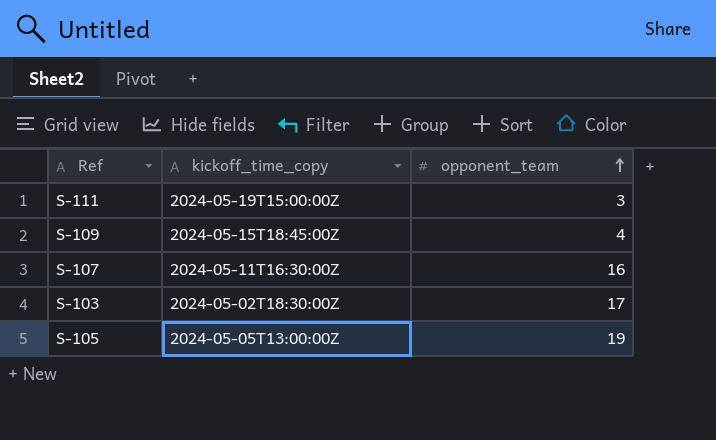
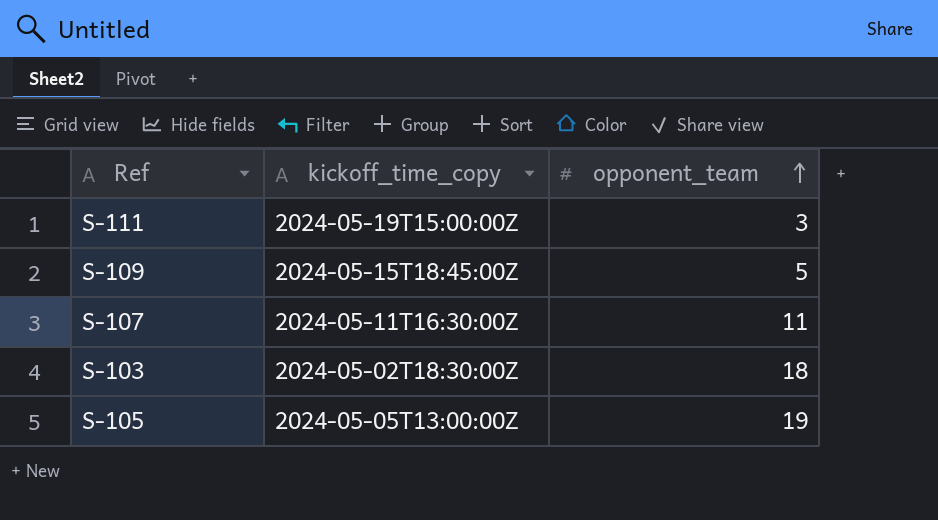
S-109 | opponent_team: 4 -> 5
S-107 | opponent_team: 16 -> 11
S-103 | opponent_team: 17 -> 18

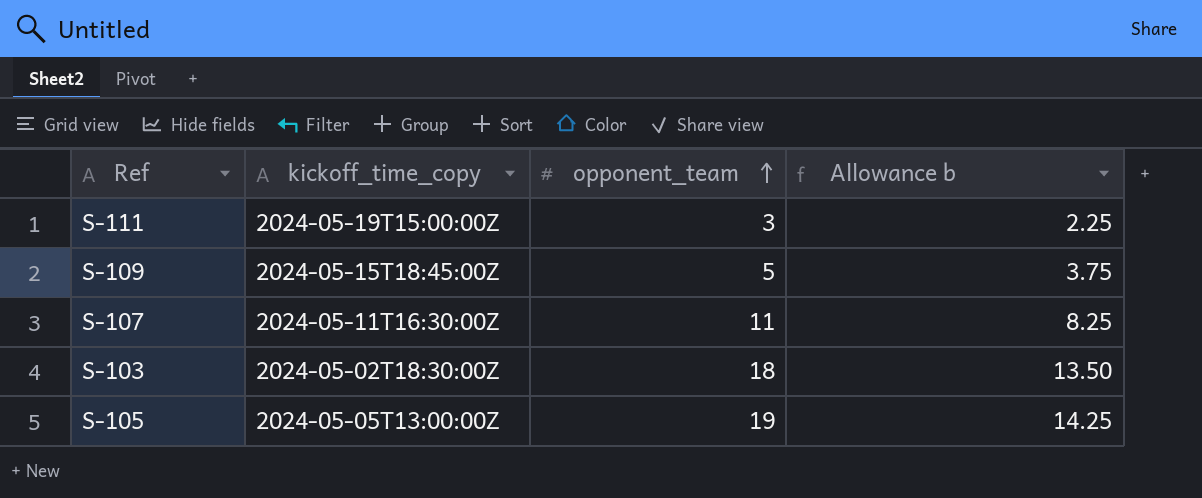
column Allowance b | formula: none -> [opponent_team] * 0.75

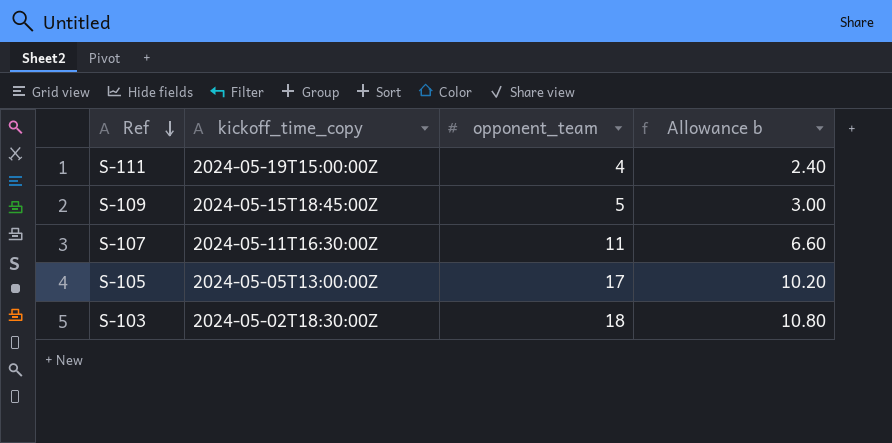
row order: opponent_team ascending -> Ref descending
column Allowance b | formula: [opponent_team] * 0.75 -> [opponent_team] * 0.6
S-111 | opponent_team: 3 -> 4
S-105 | opponent_team: 19 -> 17

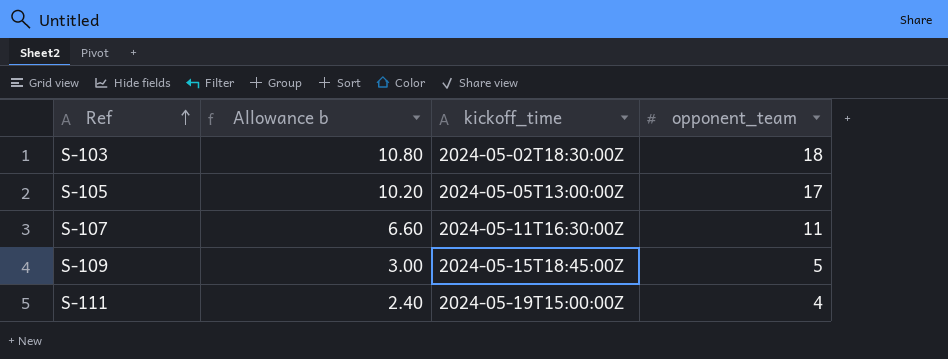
row order: Ref descending -> Ref ascending
column Allowance b | position: 4 -> 2
column name: kickoff_time_copy -> kickoff_time

